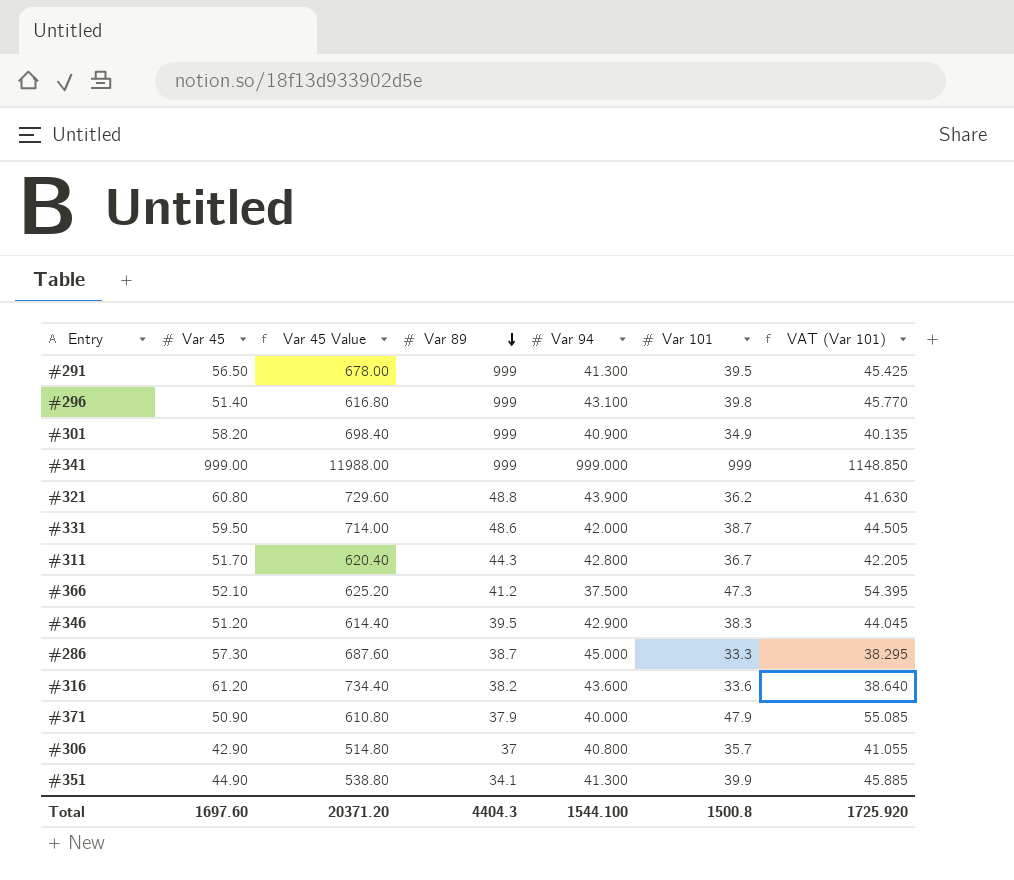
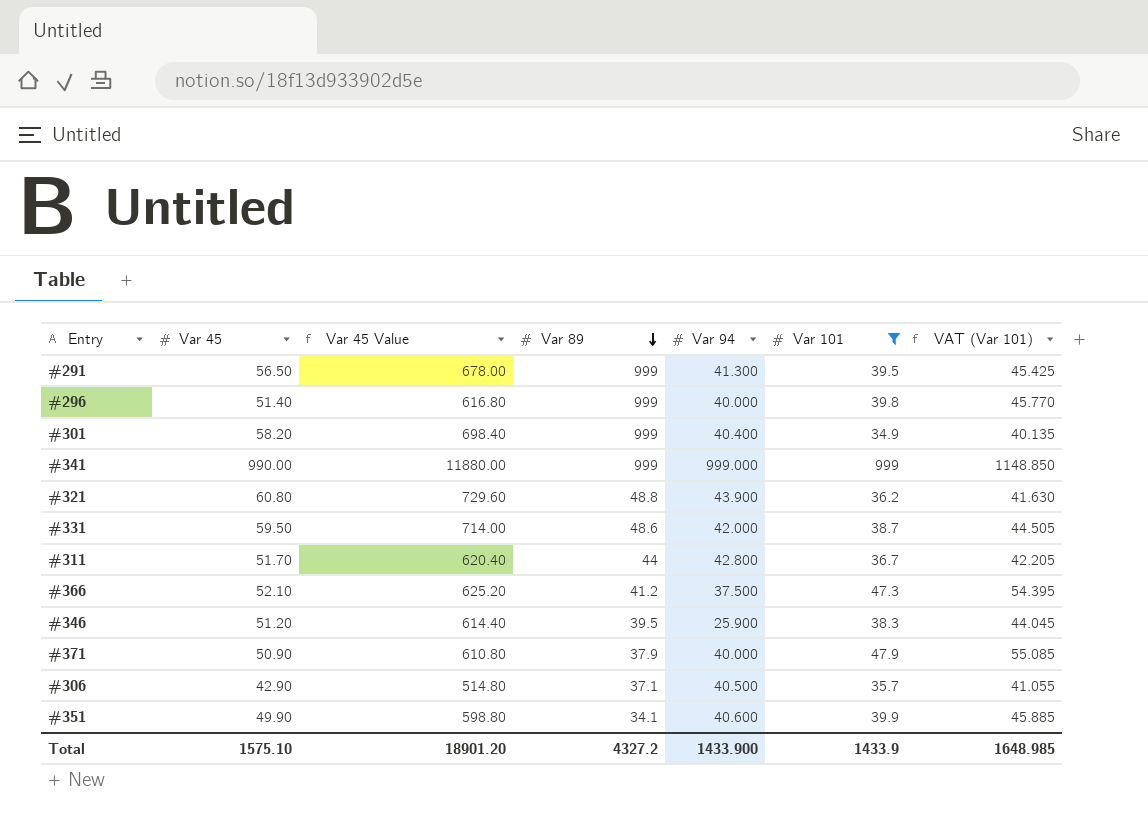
filter: none -> Var 101 >= 34.9
#296 | Var 94: 43.100 -> 40.000
#301 | Var 94: 40.900 -> 40.400
#341 | Var 45: 999.00 -> 990.00
#341 | Var 45 Value: 11988.00 -> 11880.00
#311 | Var 89: 44.3 -> 44
#346 | Var 94: 42.900 -> 25.900
#306 | Var 89: 37 -> 37.1
#306 | Var 94: 40.800 -> 40.500
#351 | Var 45: 44.90 -> 49.90
#351 | Var 45 Value: 538.80 -> 598.80
#351 | Var 94: 41.300 -> 40.600
Total | Var 45: 1697.60 -> 1575.10
Total | Var 45 Value: 20371.20 -> 18901.20
Total | Var 89: 4404.3 -> 4327.2
Total | Var 94: 1544.100 -> 1433.900
Total | Var 101: 1500.8 -> 1433.9
Total | VAT (Var 101): 1725.920 -> 1648.985

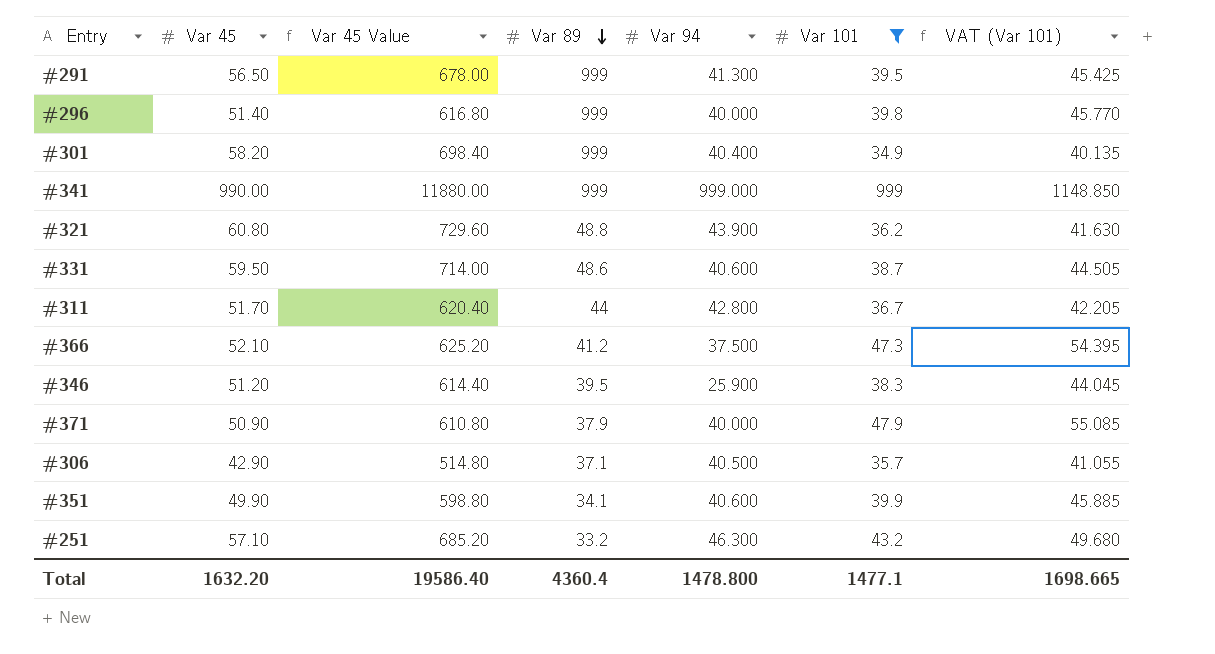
#331 | Var 94: 42.000 -> 40.600
row #251: none -> 57.10 | 685.20 | 33.2 | 46.300 | 43.2 | 49.680
Total | Var 45: 1575.10 -> 1632.20
Total | Var 45 Value: 18901.20 -> 19586.40
Total | Var 89: 4327.2 -> 4360.4
Total | Var 94: 1433.900 -> 1478.800
Total | Var 101: 1433.9 -> 1477.1
Total | VAT (Var 101): 1648.985 -> 1698.665

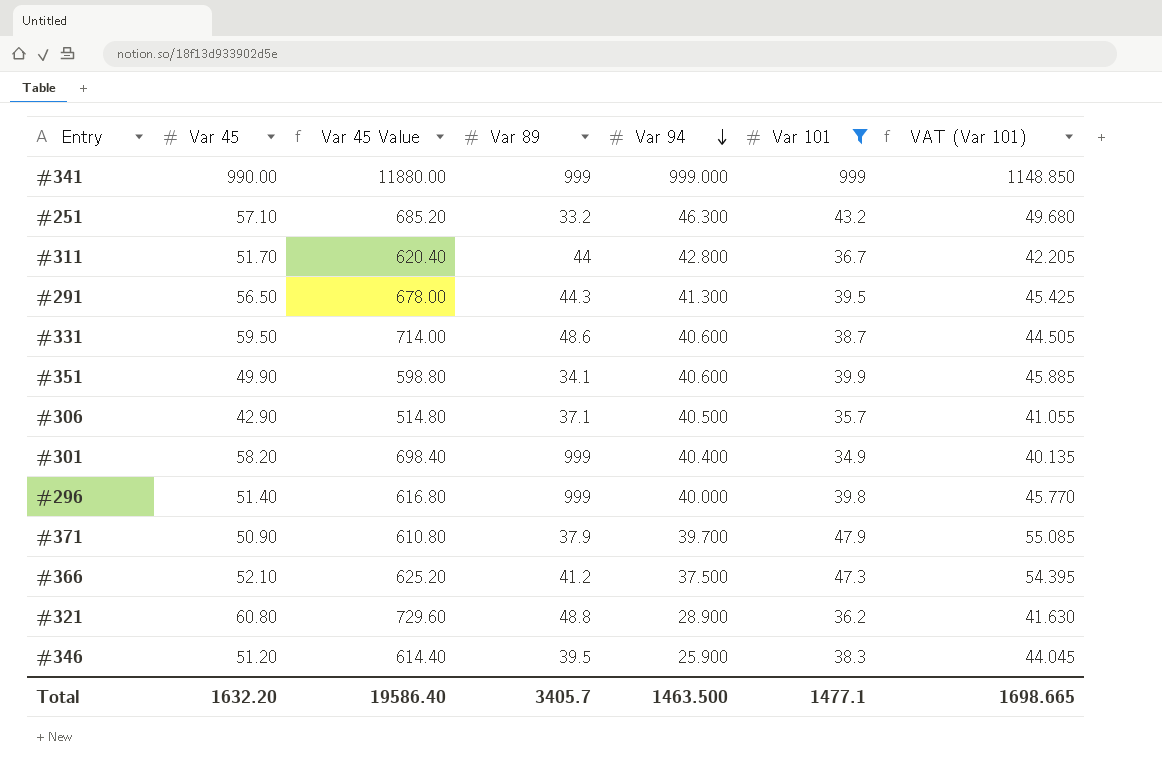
row order: Var 89 descending -> Var 94 descending
#291 | Var 89: 999 -> 44.3
#371 | Var 94: 40.000 -> 39.700
#321 | Var 94: 43.900 -> 28.900
Total | Var 89: 4360.4 -> 3405.7
Total | Var 94: 1478.800 -> 1463.500

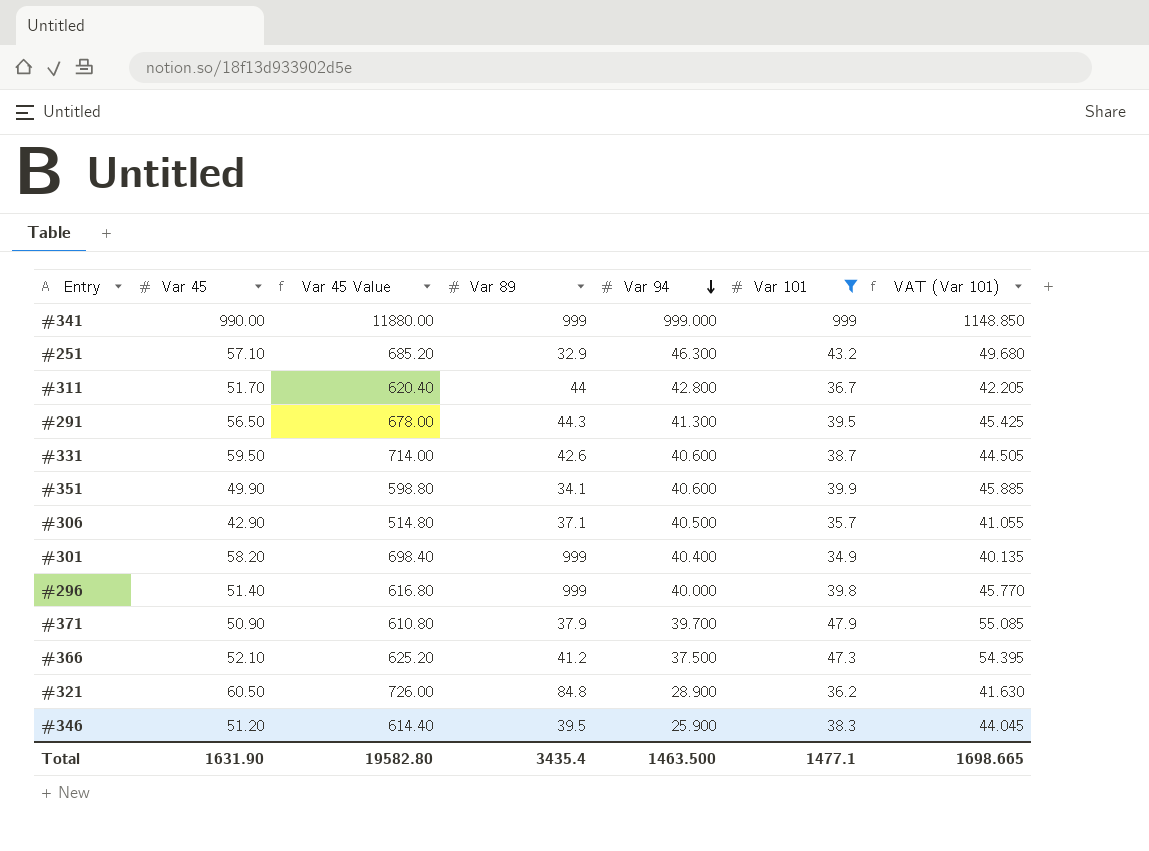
#251 | Var 89: 33.2 -> 32.9
#331 | Var 89: 48.6 -> 42.6
#321 | Var 45: 60.80 -> 60.50
#321 | Var 45 Value: 729.60 -> 726.00
#321 | Var 89: 48.8 -> 84.8
Total | Var 45: 1632.20 -> 1631.90
Total | Var 45 Value: 19586.40 -> 19582.80
Total | Var 89: 3405.7 -> 3435.4

